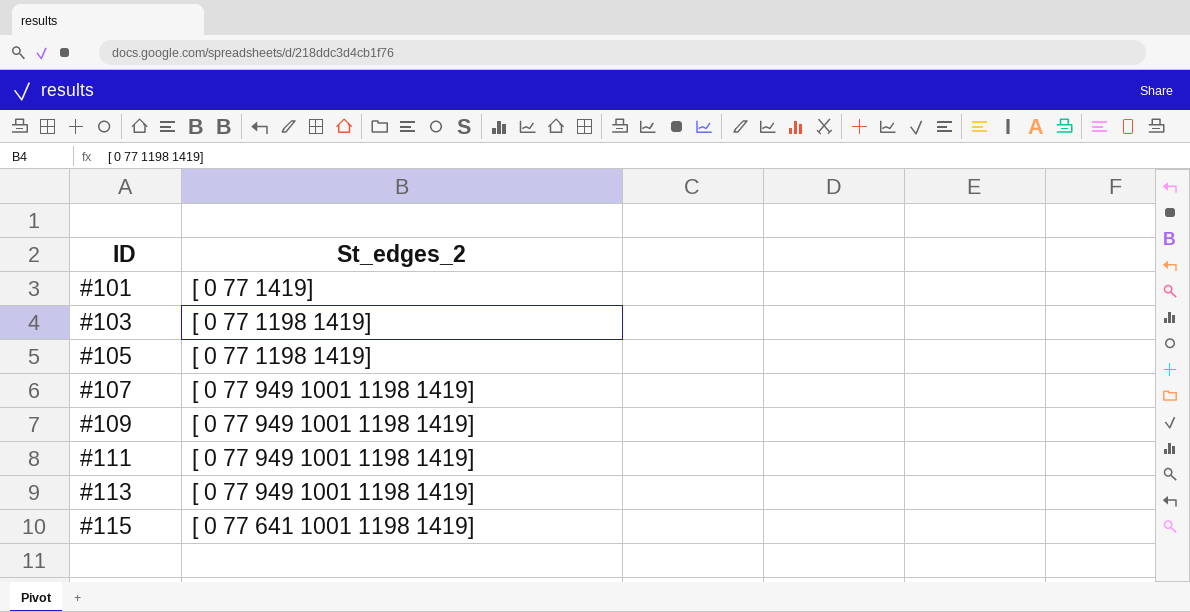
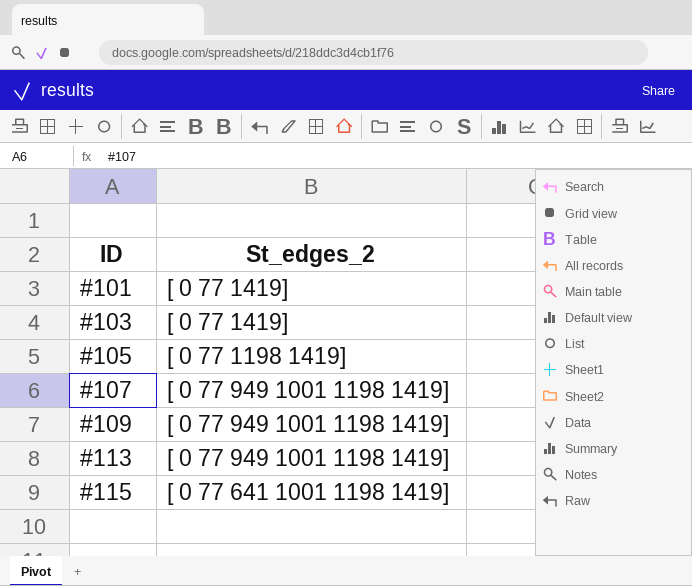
row #111: [ 0 77 949 1001 1198 1419] -> none
#103 | St_edges_2: [ 0 77 1198 1419] -> [ 0 77 1419]

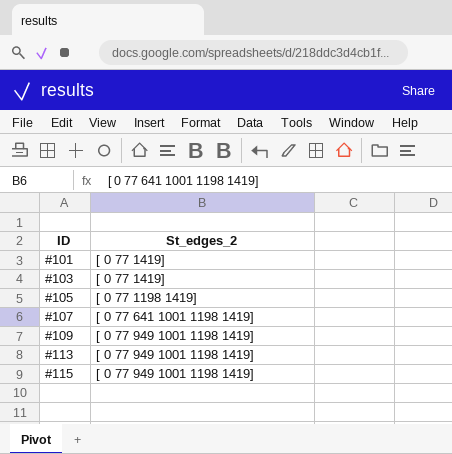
#107 | St_edges_2: [ 0 77 949 1001 1198 1419] -> [ 0 77 641 1001 1198 1419]
#115 | St_edges_2: [ 0 77 641 1001 1198 1419] -> [ 0 77 949 1001 1198 1419]

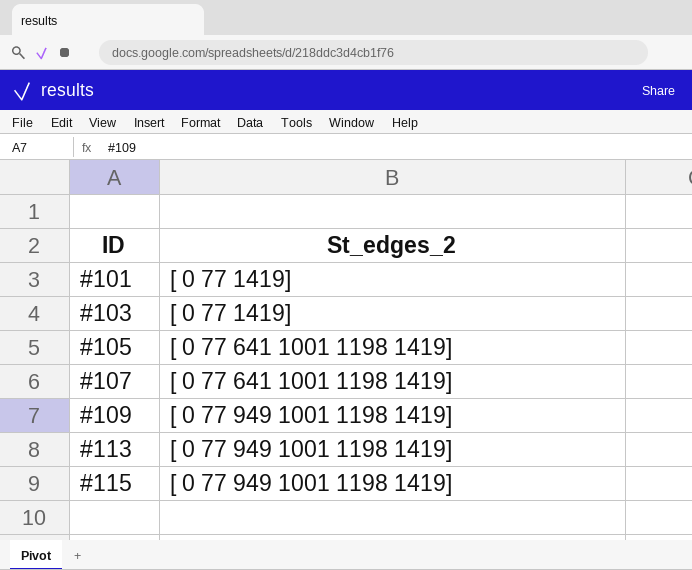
#105 | St_edges_2: [ 0 77 1198 1419] -> [ 0 77 641 1001 1198 1419]

